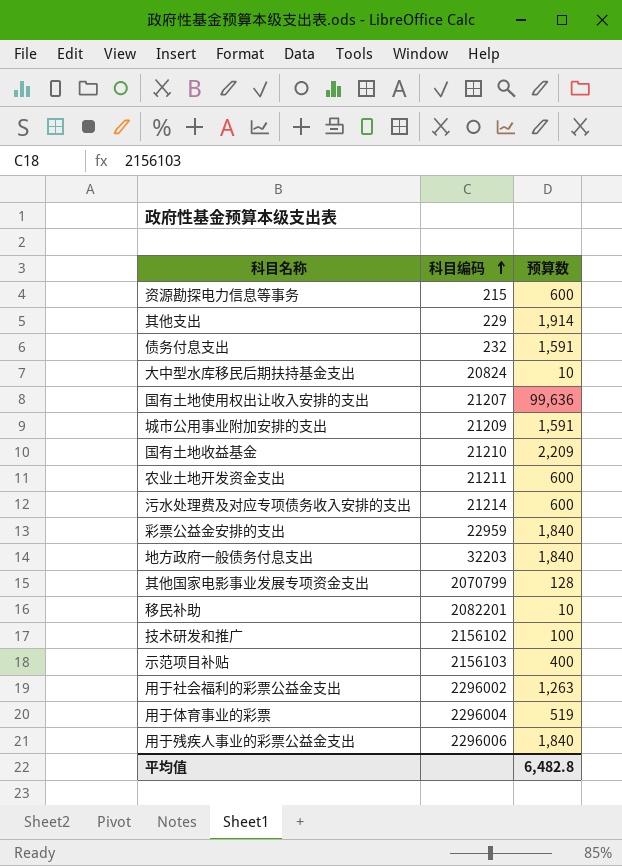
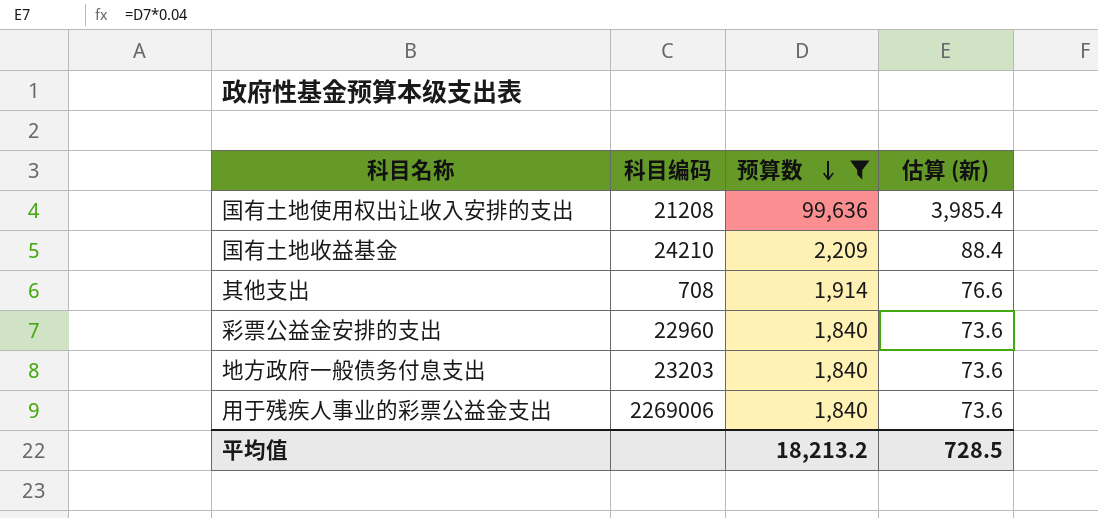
filter: none -> 预算数 >= 1,840
row order: 科目编码 ascending -> 预算数 descending
column 估算 (新) | formula: none -> [预算数] * 0.04
国有土地使用权出让收入安排的支出 | 科目编码: 21207 -> 21208
国有土地收益基金 | 科目编码: 21210 -> 24210
其他支出 | 科目编码: 229 -> 708
彩票公益金安排的支出 | 科目编码: 22959 -> 22960
地方政府一般债务付息支出 | 科目编码: 32203 -> 23203
用于残疾人事业的彩票公益金支出 | 科目编码: 2296006 -> 2269006
平均值 | 预算数: 6,482.8 -> 18,213.2

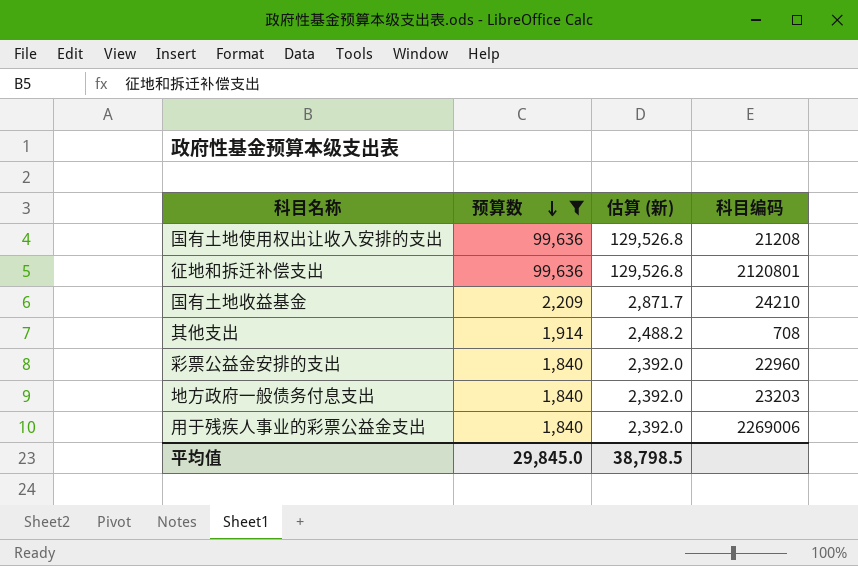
column 估算 (新) | formula: [预算数] * 0.04 -> [预算数] * 1.3
column 科目编码 | position: 2 -> 4
row 征地和拆迁补偿支出: none -> 99,636 | 129,526.8 | 2120801
平均值 | 预算数: 18,213.2 -> 29,845.0
平均值 | 估算 (新): 728.5 -> 38,798.5

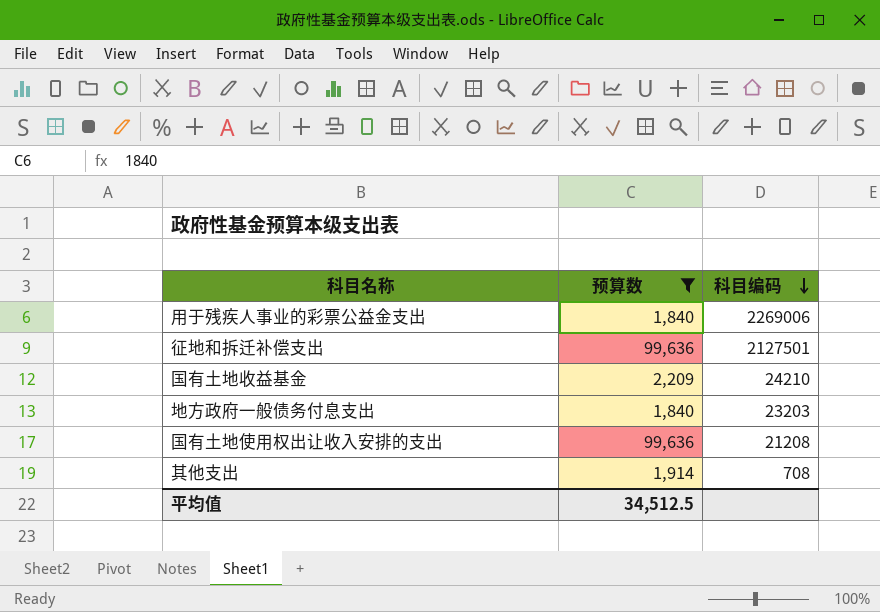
row order: 预算数 descending -> 科目编码 descending
column 估算 (新) | formula: [预算数] * 1.3 -> none
row 彩票公益金安排的支出: 1,840 | 2,392.0 | 22960 -> none
征地和拆迁补偿支出 | 科目编码: 2120801 -> 2127501
平均值 | 预算数: 29,845.0 -> 34,512.5

